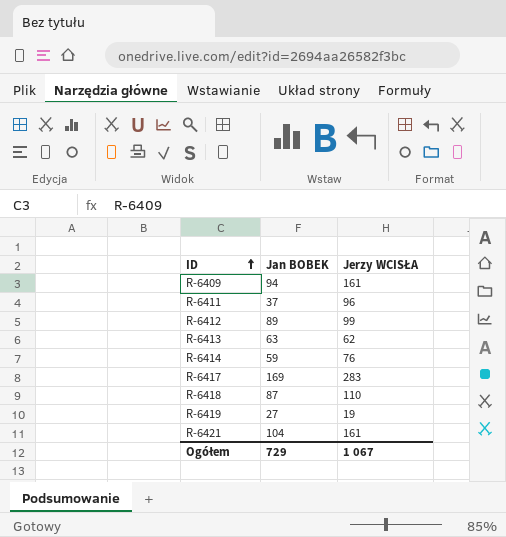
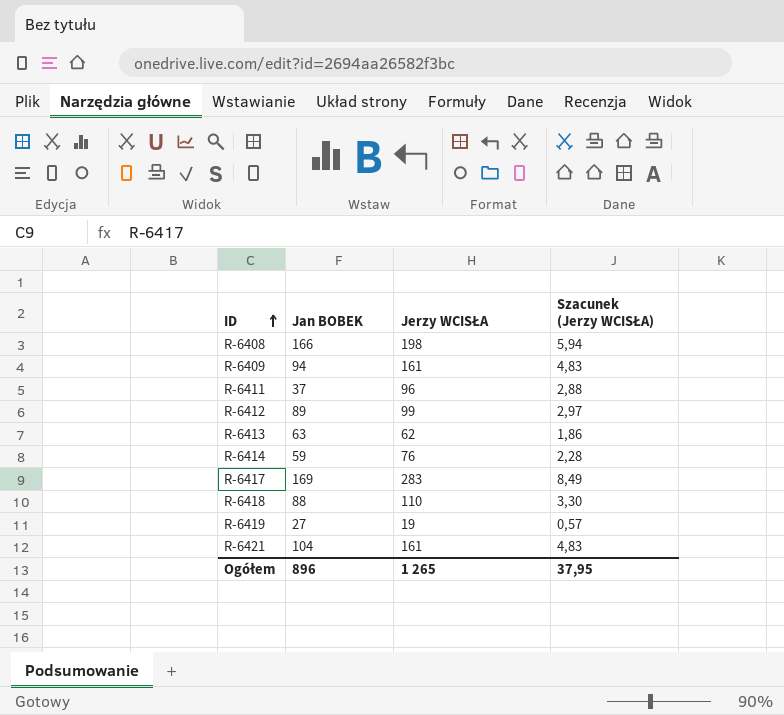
column Szacunek (Jerzy WCISŁA) | formula: none -> [Jerzy WCISŁA] * 0,03
row R-6408: none -> 166 | 198 | 5,94
R-6418 | Jan BOBEK: 87 -> 88
Ogółem | Jan BOBEK: 729 -> 896
Ogółem | Jerzy WCISŁA: 1 067 -> 1 265

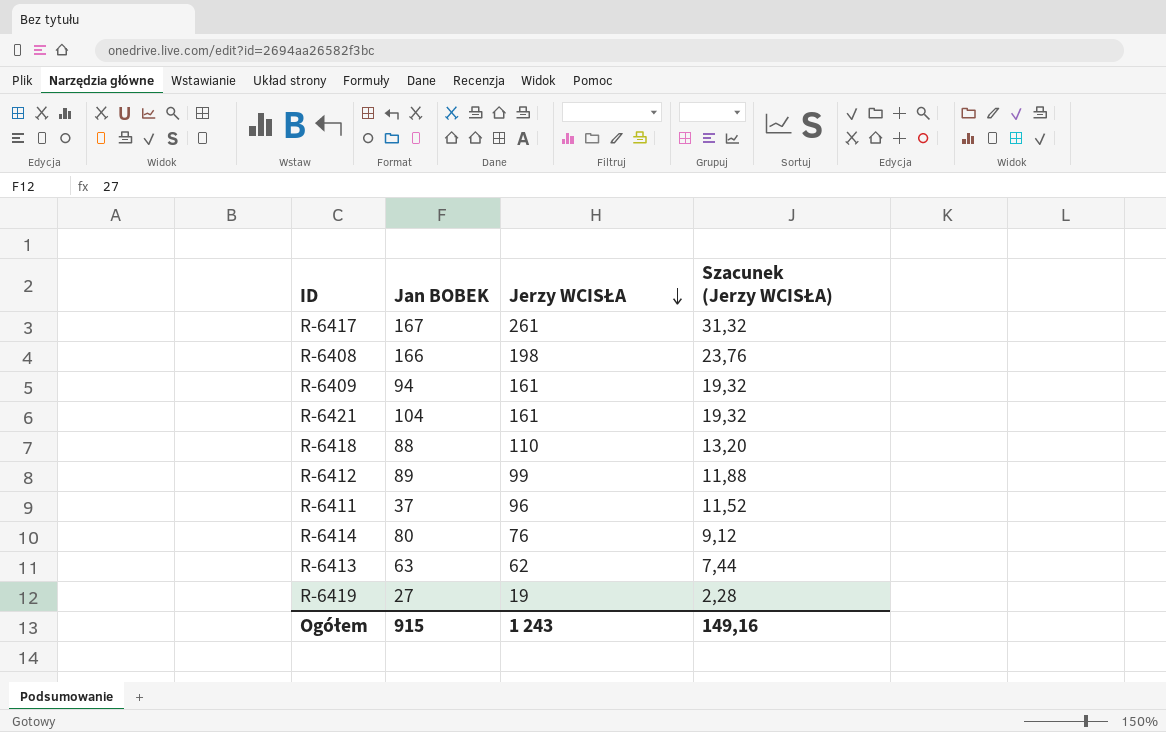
row order: ID ascending -> Jerzy WCISŁA descending
column Szacunek (Jerzy WCISŁA) | formula: [Jerzy WCISŁA] * 0,03 -> [Jerzy WCISŁA] * 0,12
R-6417 | Jan BOBEK: 169 -> 167
R-6417 | Jerzy WCISŁA: 283 -> 261
R-6414 | Jan BOBEK: 59 -> 80
Ogółem | Jan BOBEK: 896 -> 915
Ogółem | Jerzy WCISŁA: 1 265 -> 1 243
Ogółem | Szacunek (Jerzy WCISŁA): 37,95 -> 149,16

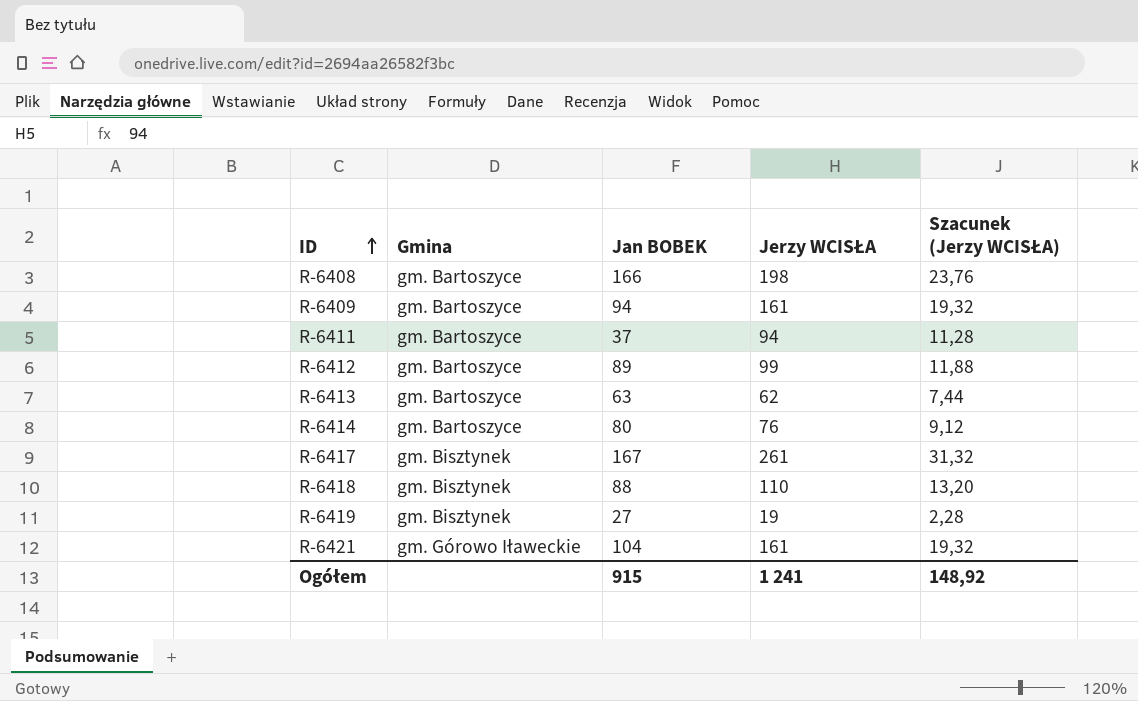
row order: Jerzy WCISŁA descending -> ID ascending
column Gmina | position: none -> 2
R-6411 | Jerzy WCISŁA: 96 -> 94
R-6411 | Szacunek (Jerzy WCISŁA): 11,52 -> 11,28
Ogółem | Jerzy WCISŁA: 1 243 -> 1 241
Ogółem | Szacunek (Jerzy WCISŁA): 149,16 -> 148,92

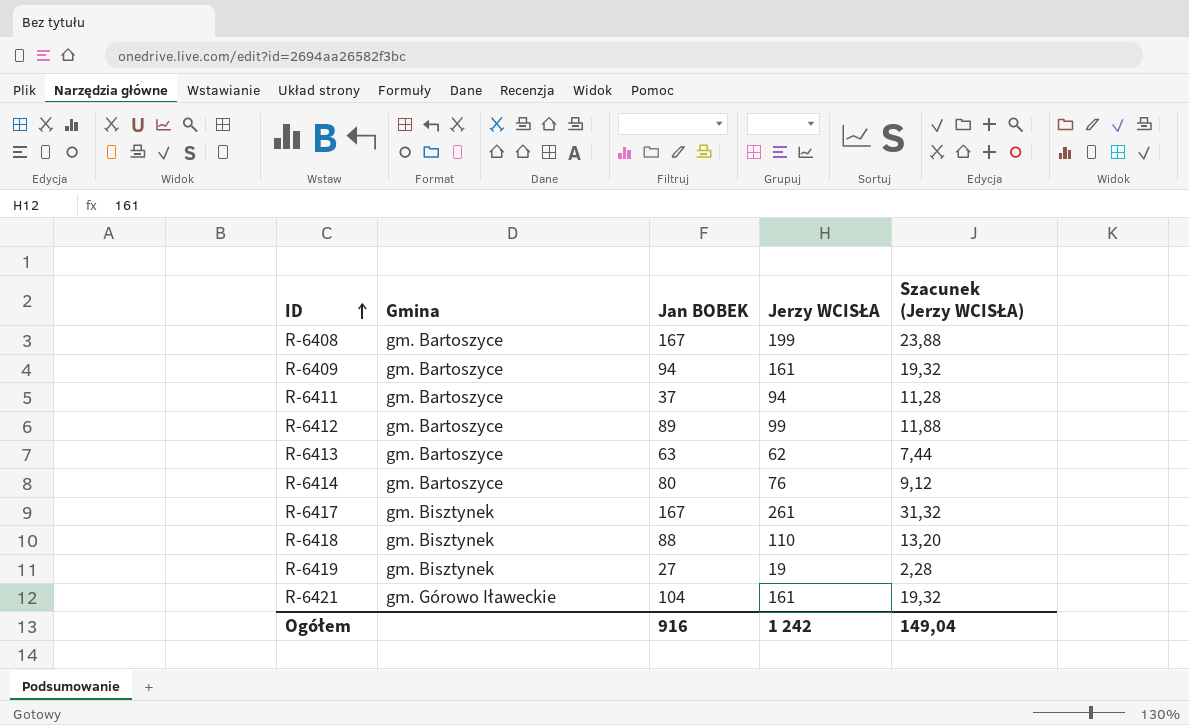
R-6408 | Jan BOBEK: 166 -> 167
R-6408 | Jerzy WCISŁA: 198 -> 199
R-6408 | Szacunek (Jerzy WCISŁA): 23,76 -> 23,88
Ogółem | Jan BOBEK: 915 -> 916
Ogółem | Jerzy WCISŁA: 1 241 -> 1 242
Ogółem | Szacunek (Jerzy WCISŁA): 148,92 -> 149,04

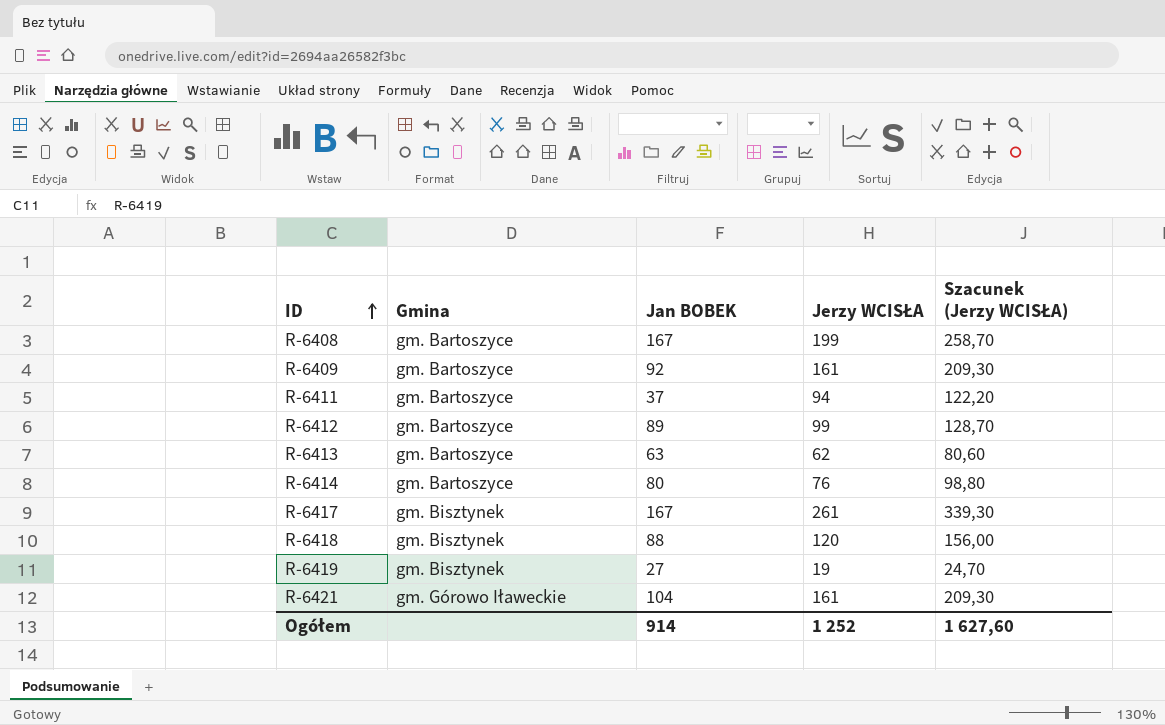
column Szacunek (Jerzy WCISŁA) | formula: [Jerzy WCISŁA] * 0,12 -> [Jerzy WCISŁA] * 1,3
R-6409 | Jan BOBEK: 94 -> 92
R-6418 | Jerzy WCISŁA: 110 -> 120
Ogółem | Jan BOBEK: 916 -> 914
Ogółem | Jerzy WCISŁA: 1 242 -> 1 252
Ogółem | Szacunek (Jerzy WCISŁA): 149,04 -> 1 627,60

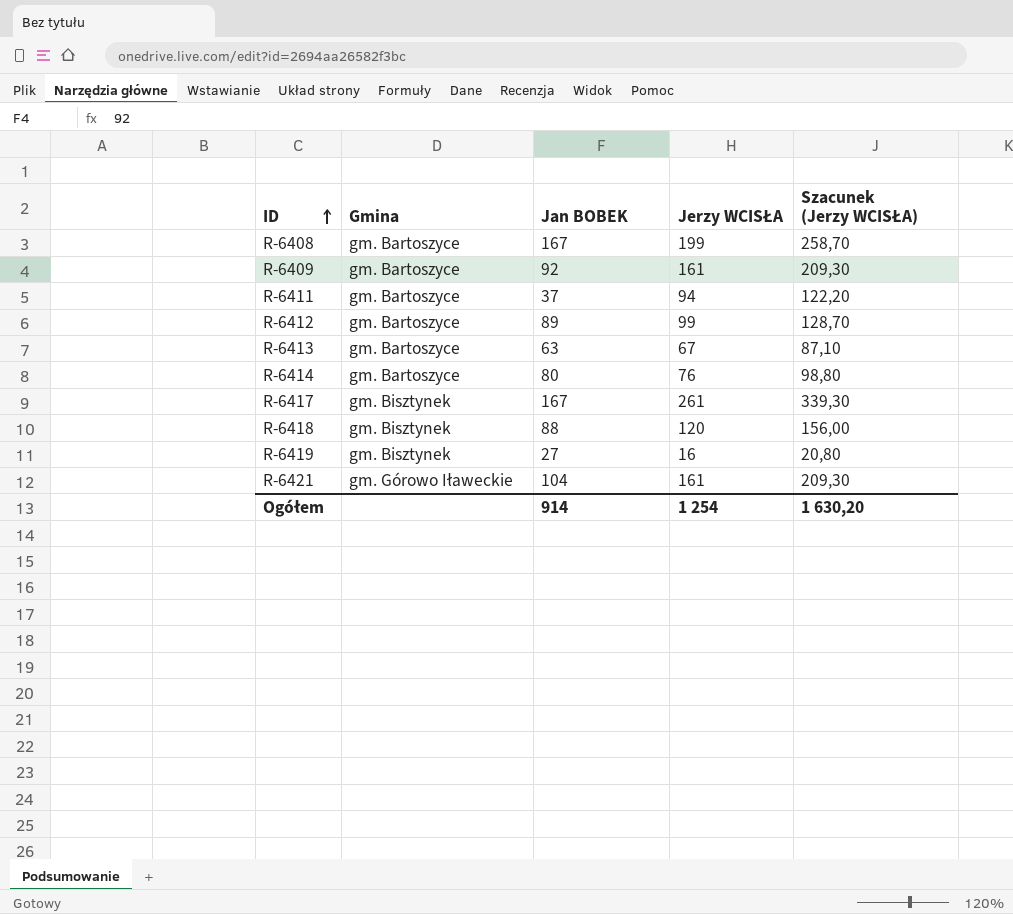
R-6413 | Jerzy WCISŁA: 62 -> 67
R-6413 | Szacunek (Jerzy WCISŁA): 80,60 -> 87,10
R-6419 | Jerzy WCISŁA: 19 -> 16
R-6419 | Szacunek (Jerzy WCISŁA): 24,70 -> 20,80
Ogółem | Jerzy WCISŁA: 1 252 -> 1 254
Ogółem | Szacunek (Jerzy WCISŁA): 1 627,60 -> 1 630,20

